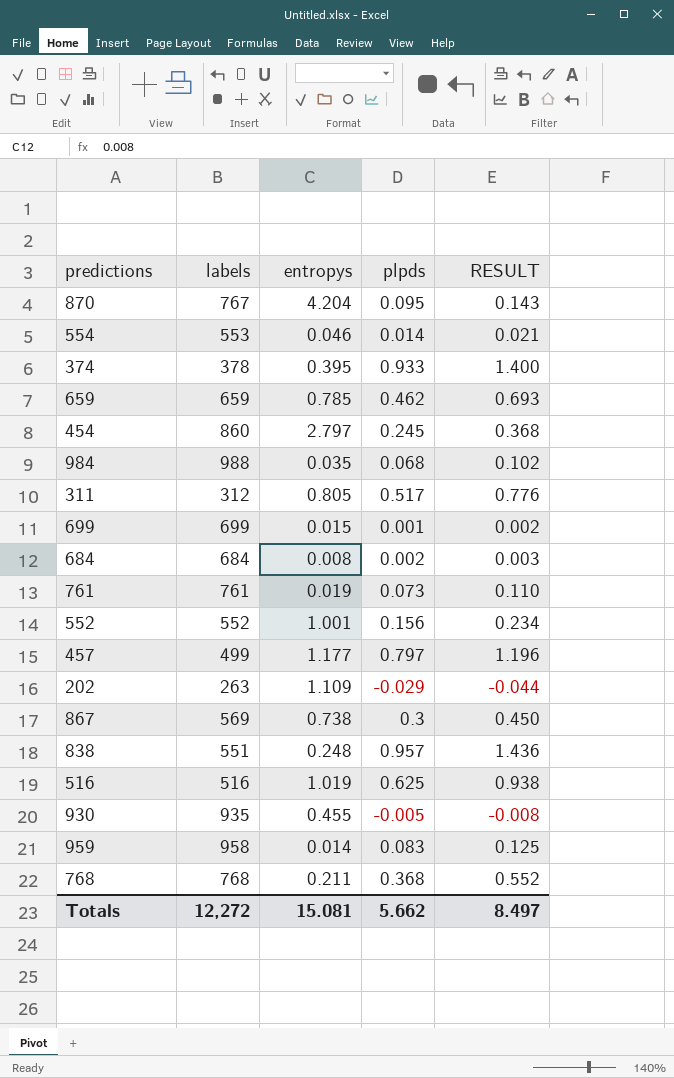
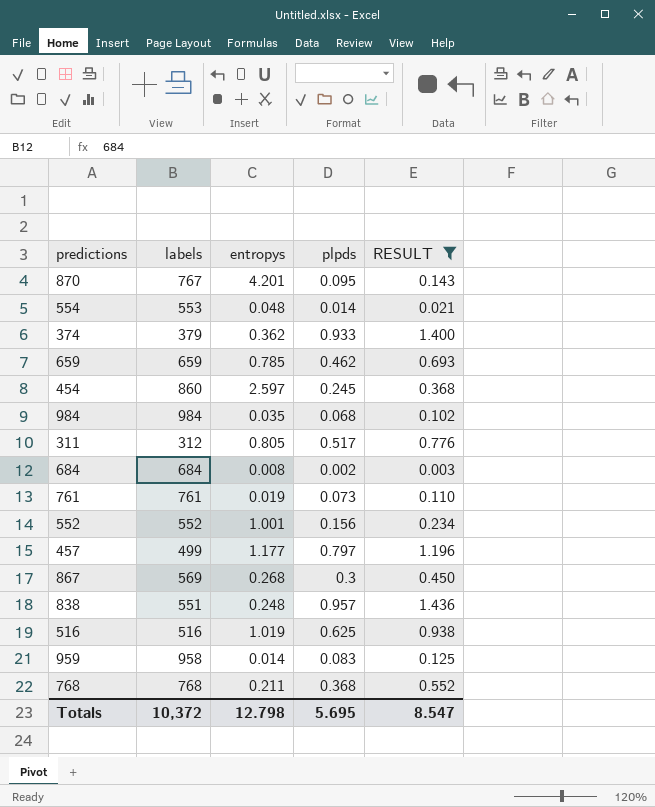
filter: none -> RESULT >= 0.003
870 | entropys: 4.204 -> 4.201
554 | entropys: 0.046 -> 0.048
374 | labels: 378 -> 379
374 | entropys: 0.395 -> 0.362
454 | entropys: 2.797 -> 2.597
984 | labels: 988 -> 984
867 | entropys: 0.738 -> 0.268
Totals | labels: 12,272 -> 10,372
Totals | entropys: 15.081 -> 12.798
Totals | plpds: 5.662 -> 5.695
Totals | RESULT: 8.497 -> 8.547

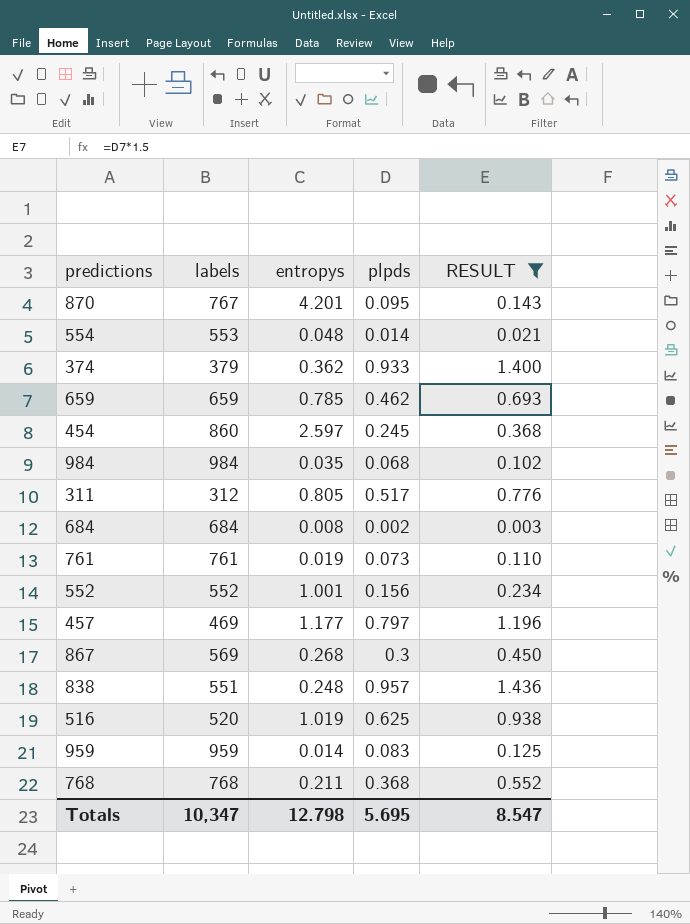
457 | labels: 499 -> 469
516 | labels: 516 -> 520
959 | labels: 958 -> 959
Totals | labels: 10,372 -> 10,347

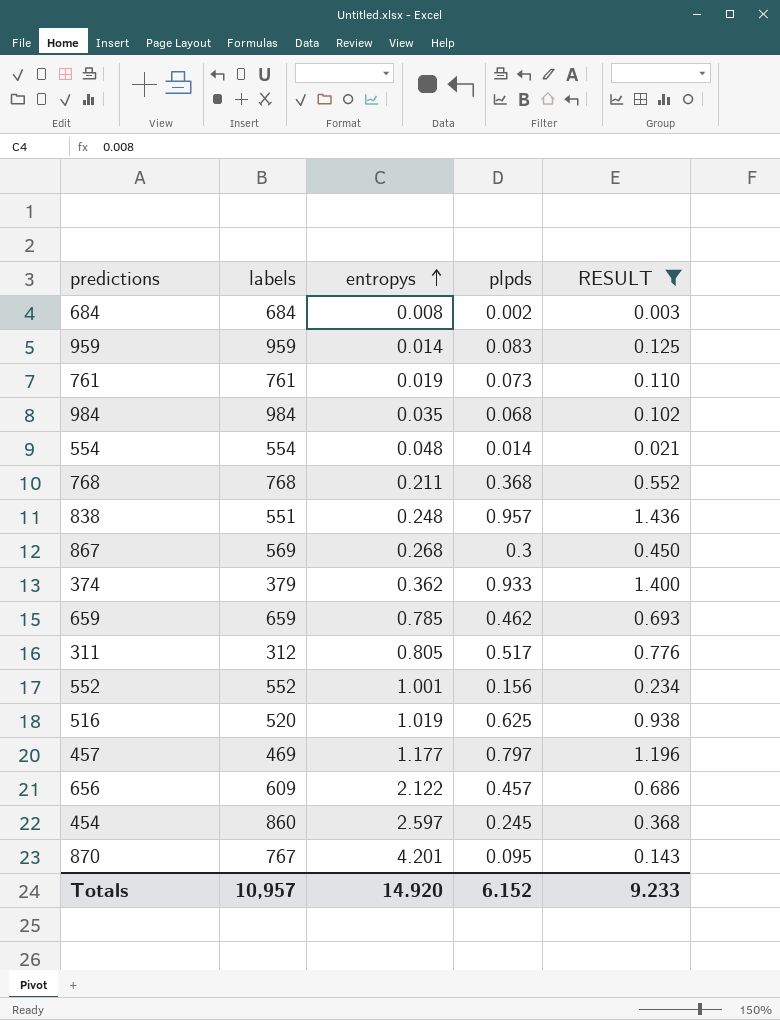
row order: none -> entropys ascending
554 | labels: 553 -> 554
row 656: none -> 609 | 2.122 | 0.457 | 0.686
Totals | labels: 10,347 -> 10,957
Totals | entropys: 12.798 -> 14.920
Totals | plpds: 5.695 -> 6.152
Totals | RESULT: 8.547 -> 9.233

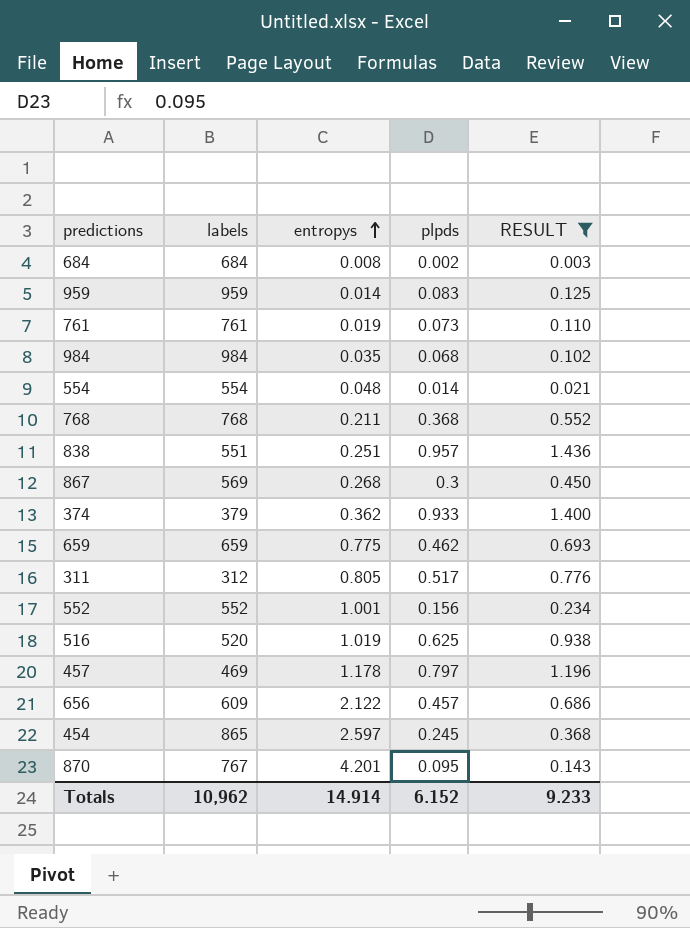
838 | entropys: 0.248 -> 0.251
659 | entropys: 0.785 -> 0.775
457 | entropys: 1.177 -> 1.178
454 | labels: 860 -> 865
Totals | labels: 10,957 -> 10,962
Totals | entropys: 14.920 -> 14.914

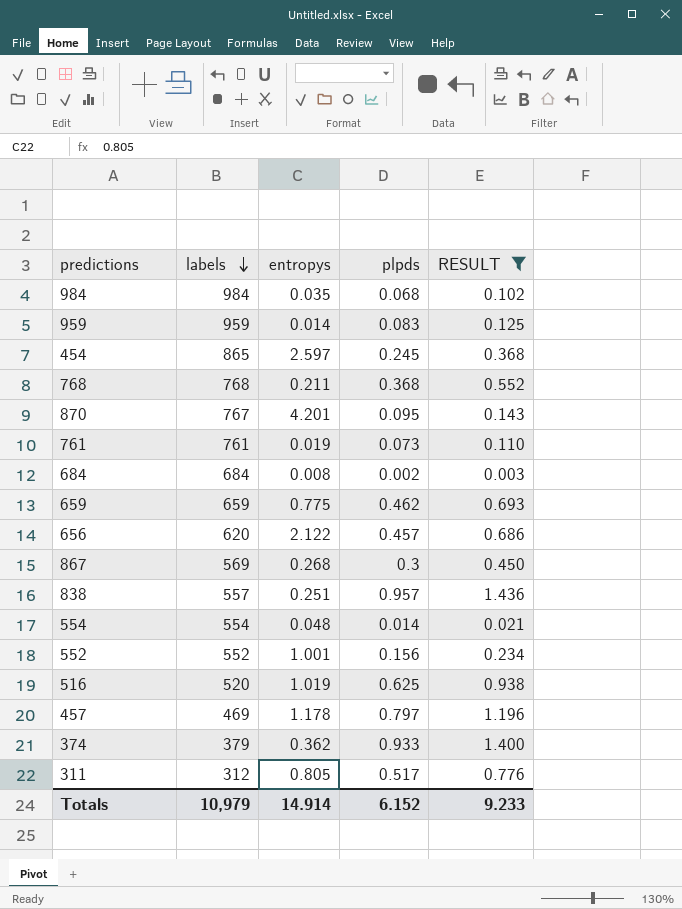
row order: entropys ascending -> labels descending
656 | labels: 609 -> 620
838 | labels: 551 -> 557
Totals | labels: 10,962 -> 10,979

